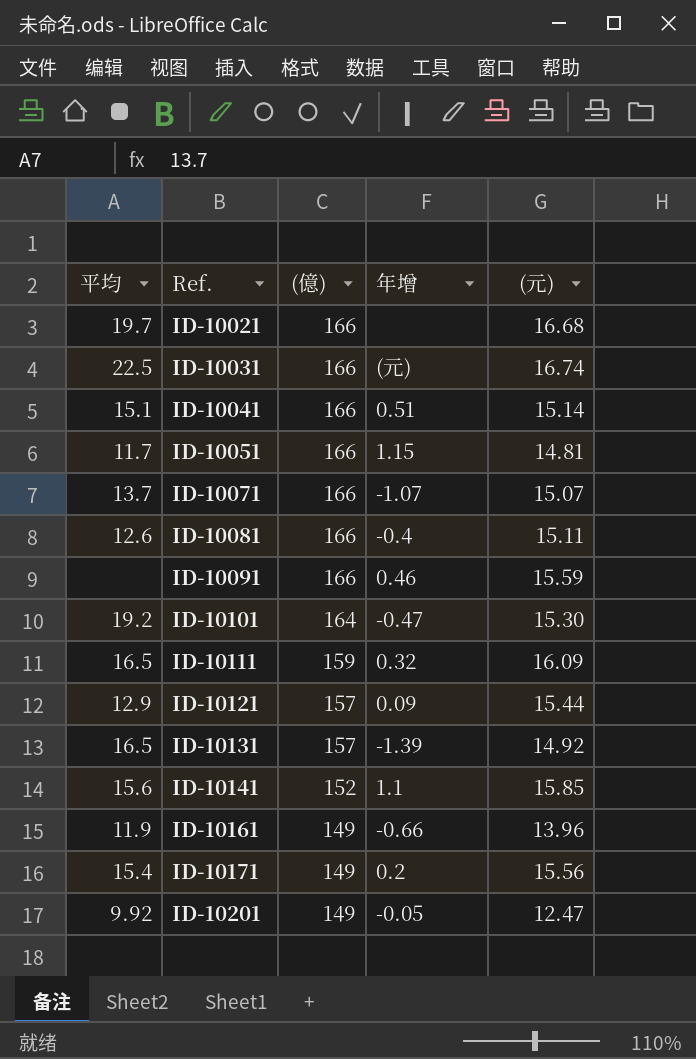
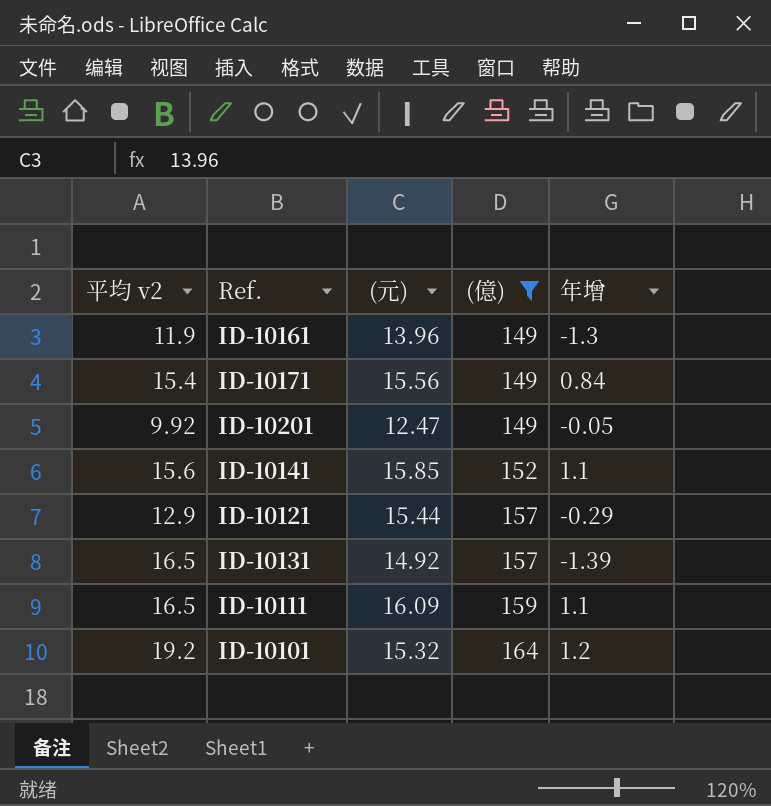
filter: none -> (億) != 166
row order: Ref. ascending -> (億) ascending
column name: 平均 -> 平均 v2
column (元) | position: 5 -> 3
ID-10161 | 年增: -0.66 -> -1.3
ID-10171 | 年增: 0.2 -> 0.84
ID-10121 | 年增: 0.09 -> -0.29
ID-10111 | 年增: 0.32 -> 1.1
ID-10101 | (元): 15.30 -> 15.32
ID-10101 | 年增: -0.47 -> 1.2

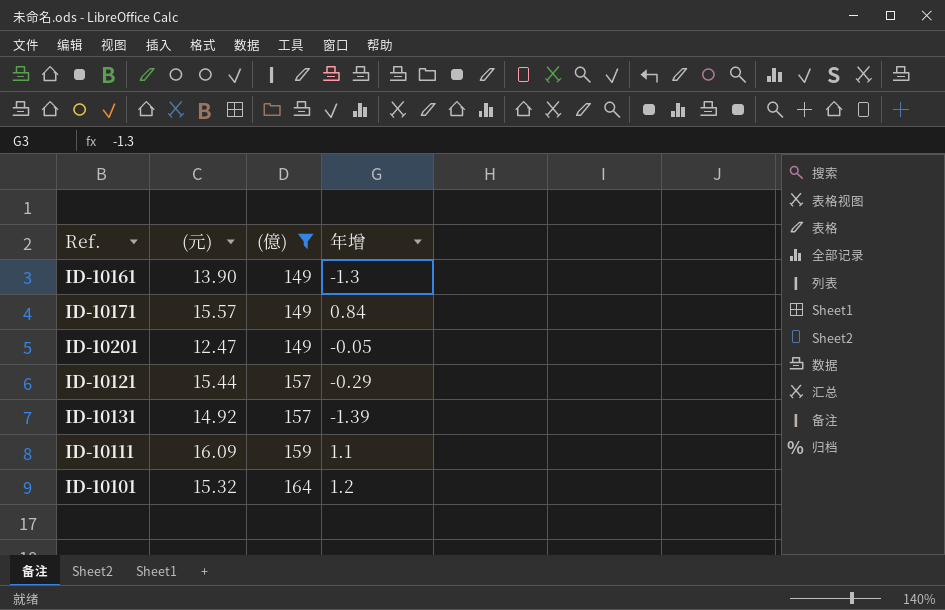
column 平均 v2 | position: 1 -> none
row ID-10141: 15.6 | 15.85 | 152 | 1.1 -> none
ID-10161 | (元): 13.96 -> 13.90
ID-10171 | (元): 15.56 -> 15.57

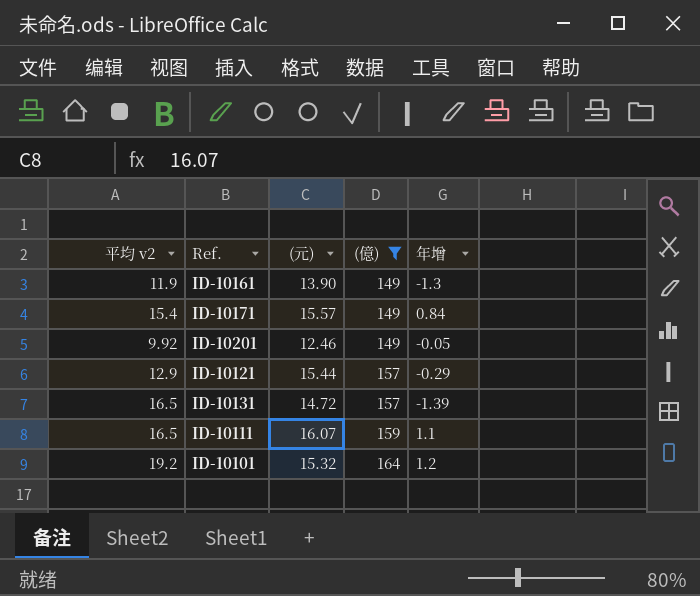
column 平均 v2 | position: none -> 1
ID-10201 | (元): 12.47 -> 12.46
ID-10131 | (元): 14.92 -> 14.72
ID-10111 | (元): 16.09 -> 16.07

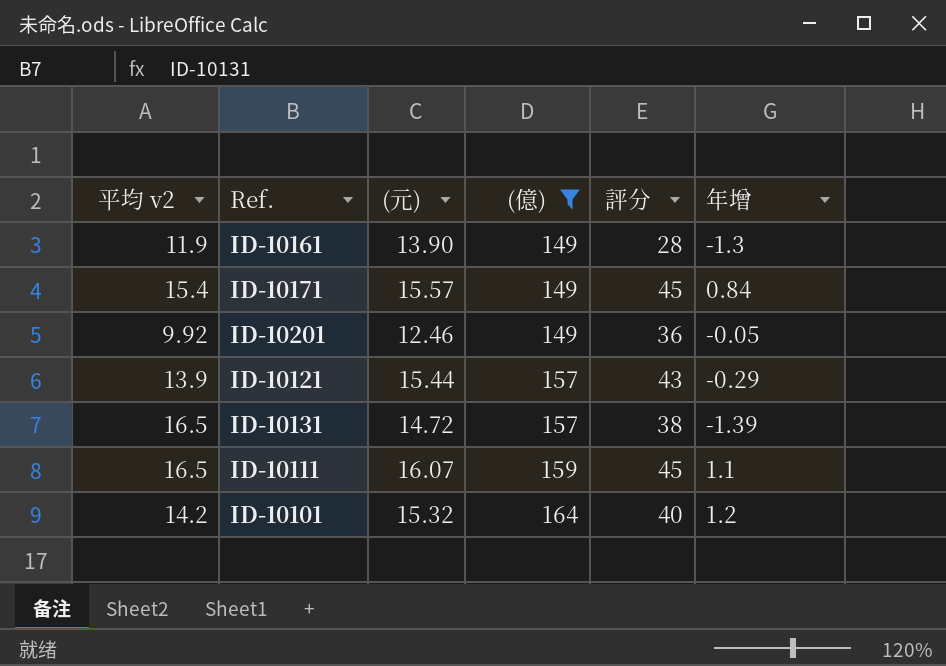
column 評分 | position: none -> 5
ID-10121 | 平均 v2: 12.9 -> 13.9
ID-10101 | 平均 v2: 19.2 -> 14.2

